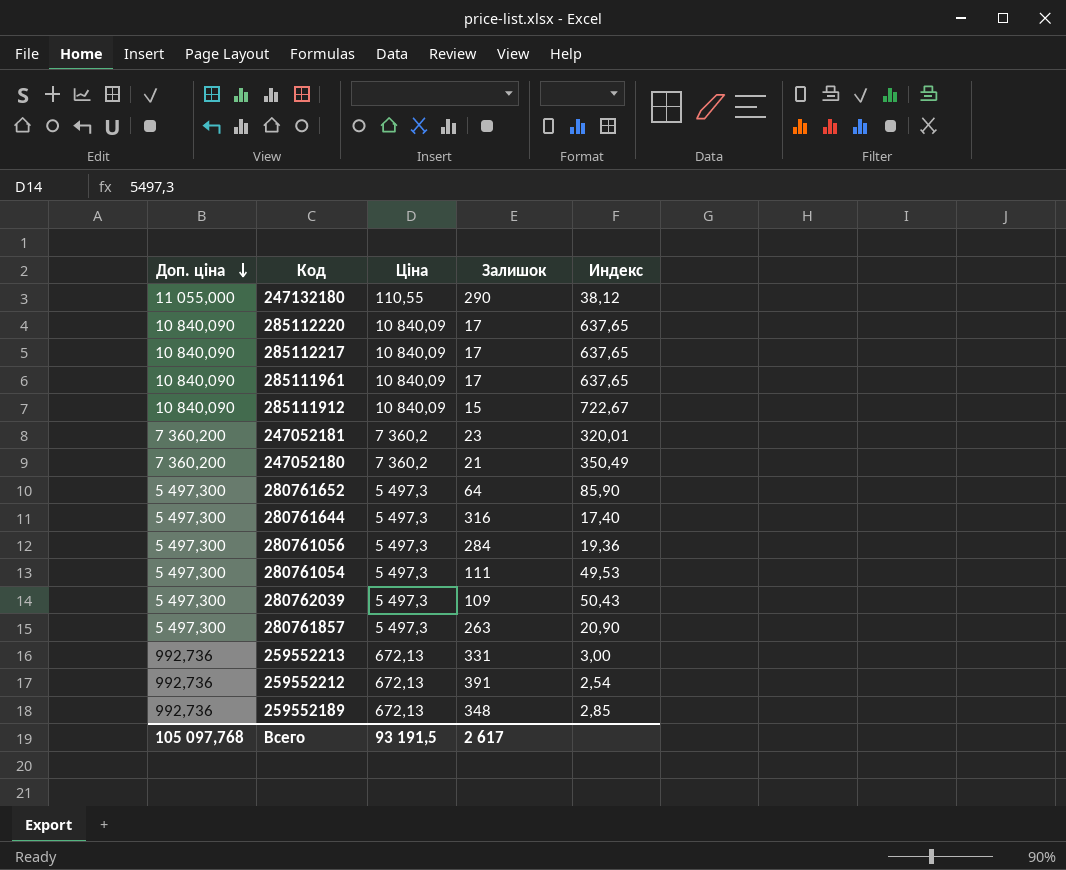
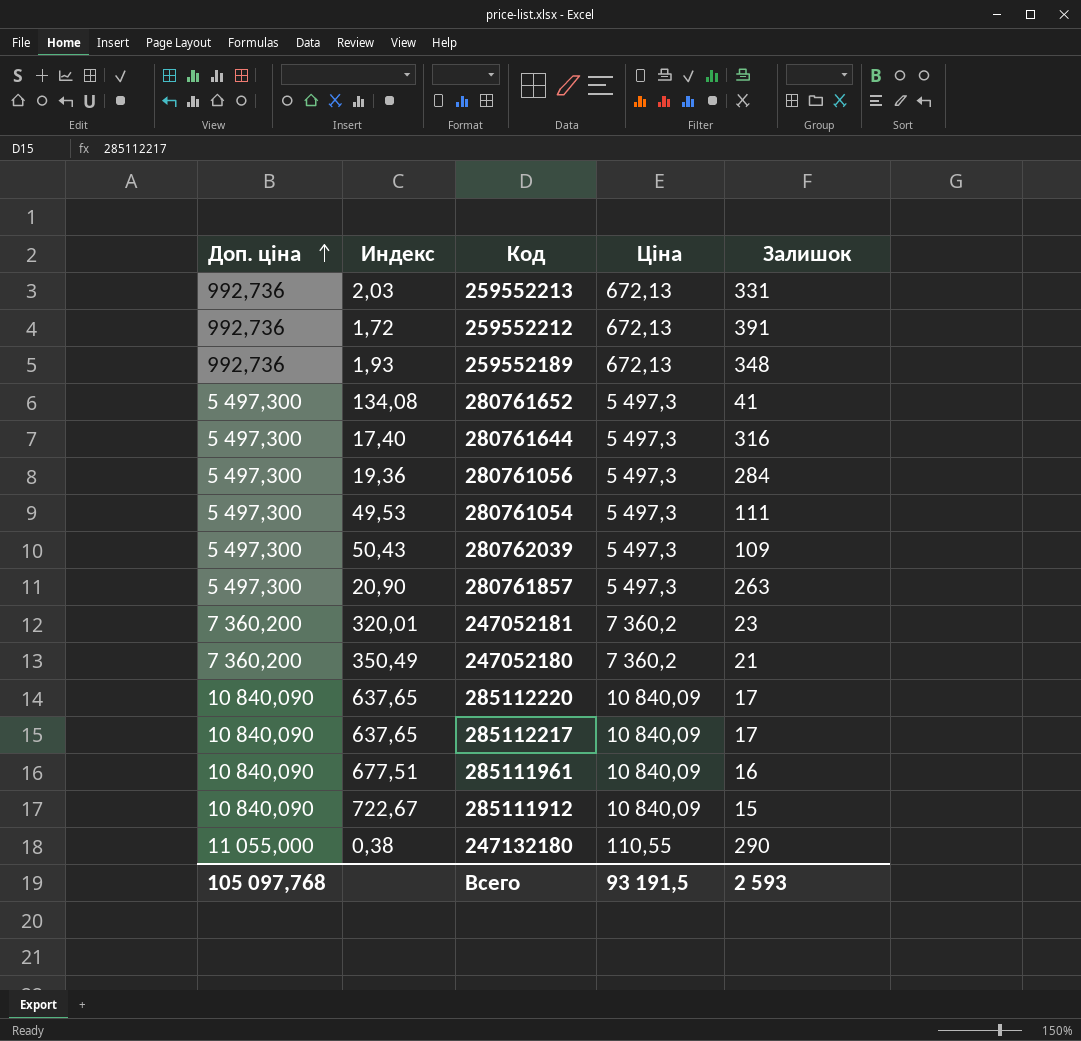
row order: Доп. ціна descending -> Доп. ціна ascending
column Индекс | formula: [Доп. ціна] / [Залишок] -> [Ціна] / [Залишок]
column Индекс | position: 5 -> 2
280761652 | Залишок: 64 -> 41
285111961 | Залишок: 17 -> 16
Всего | Залишок: 2 617 -> 2 593

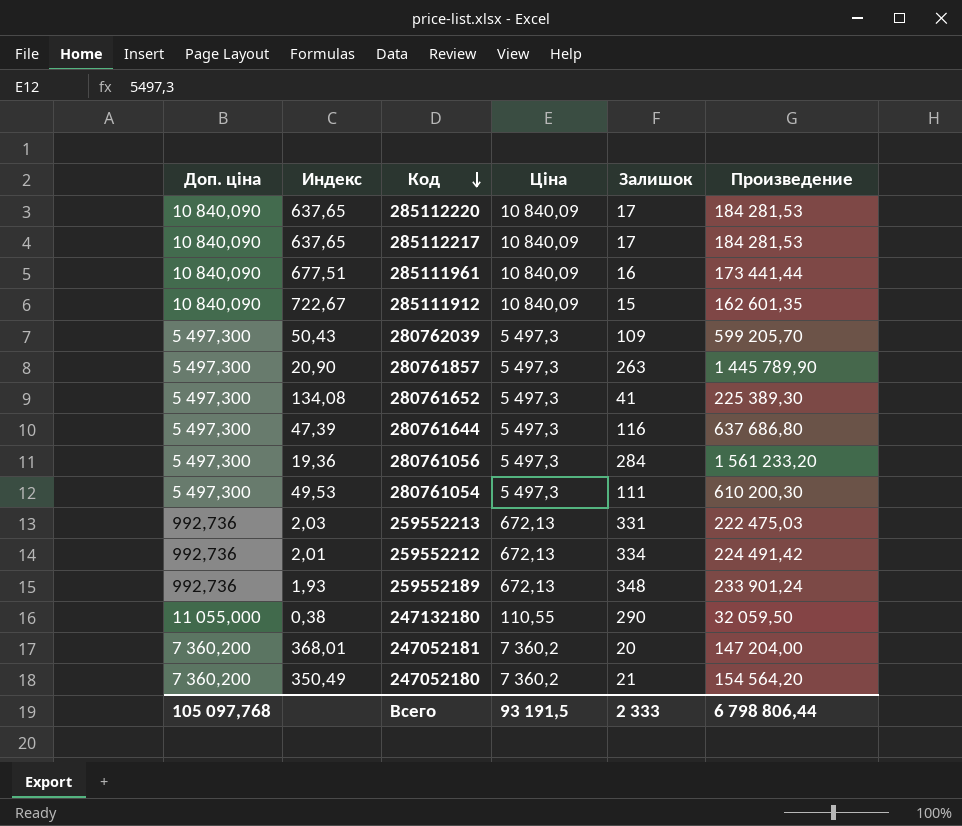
row order: Доп. ціна ascending -> Код descending
column Произведение | formula: none -> [Ціна] * [Залишок]
280761644 | Индекс: 17,40 -> 47,39
280761644 | Залишок: 316 -> 116
259552212 | Индекс: 1,72 -> 2,01
259552212 | Залишок: 391 -> 334
247052181 | Индекс: 320,01 -> 368,01
247052181 | Залишок: 23 -> 20
Всего | Залишок: 2 593 -> 2 333

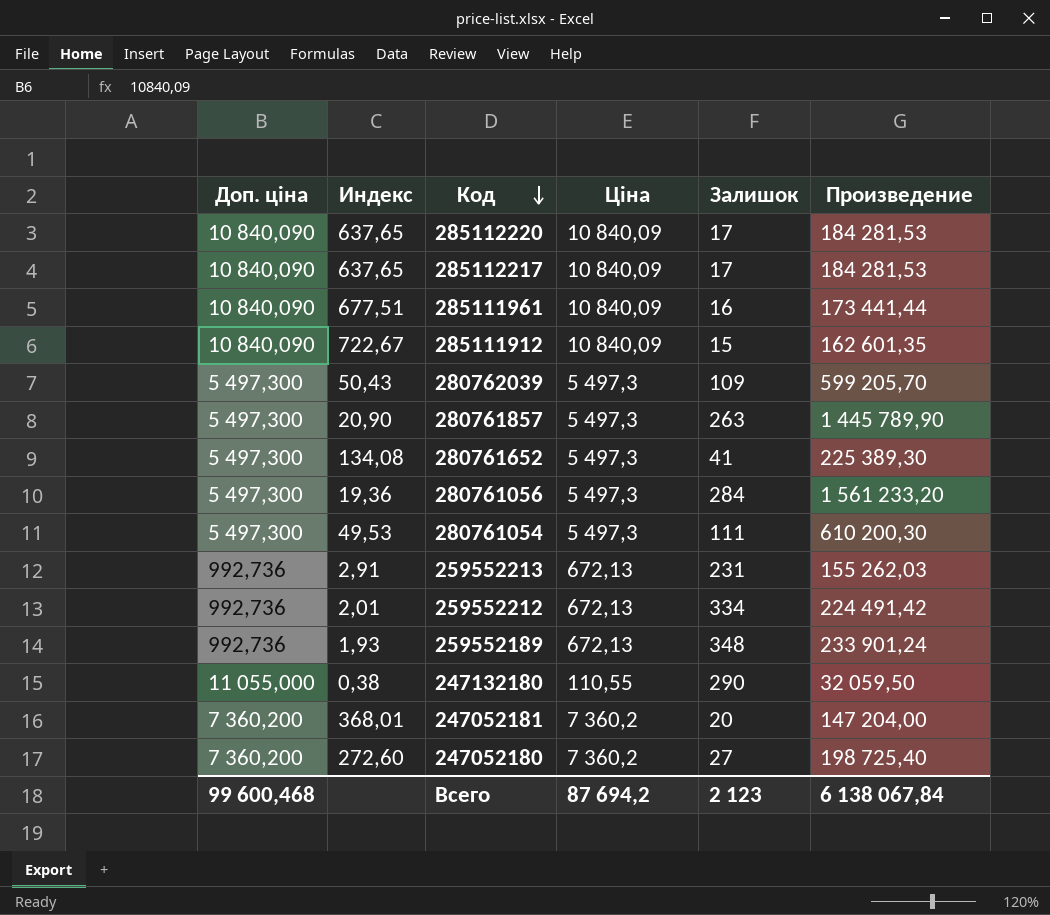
row 280761644: 5 497,300 | 47,39 | 5 497,3 | 116 | 637 686,80 -> none
259552213 | Индекс: 2,03 -> 2,91
259552213 | Залишок: 331 -> 231
259552213 | Произведение: 222 475,03 -> 155 262,03
247052180 | Индекс: 350,49 -> 272,60
247052180 | Залишок: 21 -> 27
247052180 | Произведение: 154 564,20 -> 198 725,40
Всего | Доп. ціна: 105 097,768 -> 99 600,468
Всего | Ціна: 93 191,5 -> 87 694,2
Всего | Залишок: 2 333 -> 2 123
Всего | Произведение: 6 798 806,44 -> 6 138 067,84

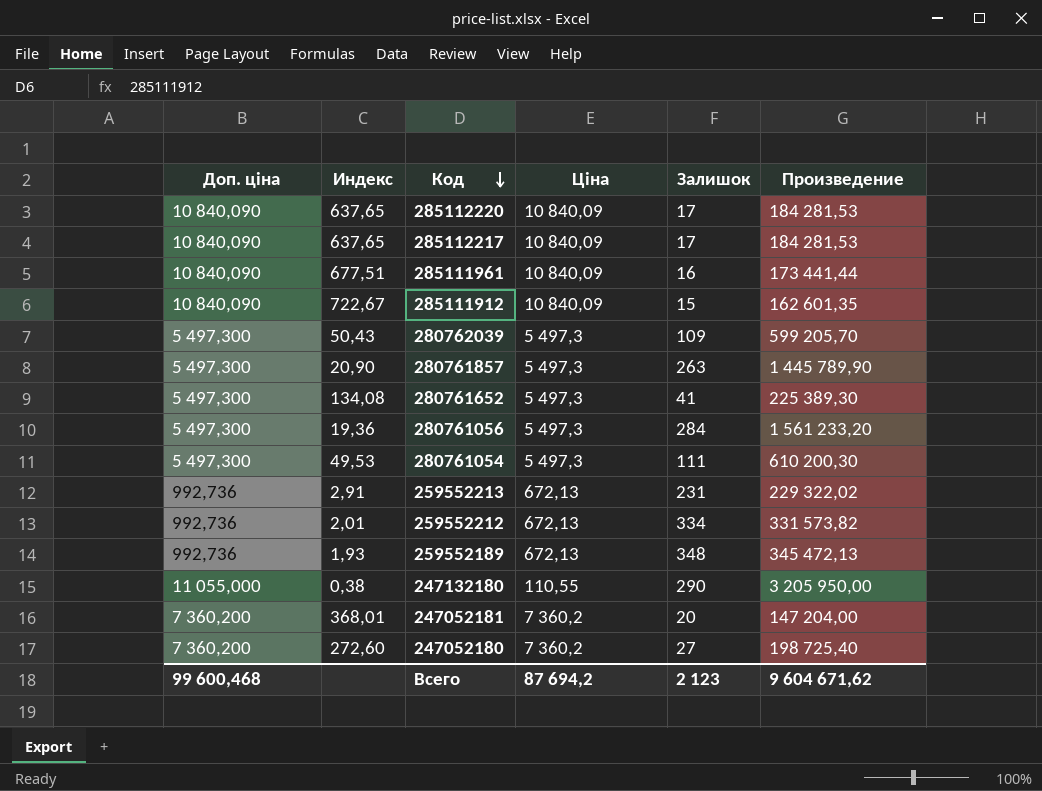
column Произведение | formula: [Ціна] * [Залишок] -> [Доп. ціна] * [Залишок]
Всего | Произведение: 6 138 067,84 -> 9 604 671,62

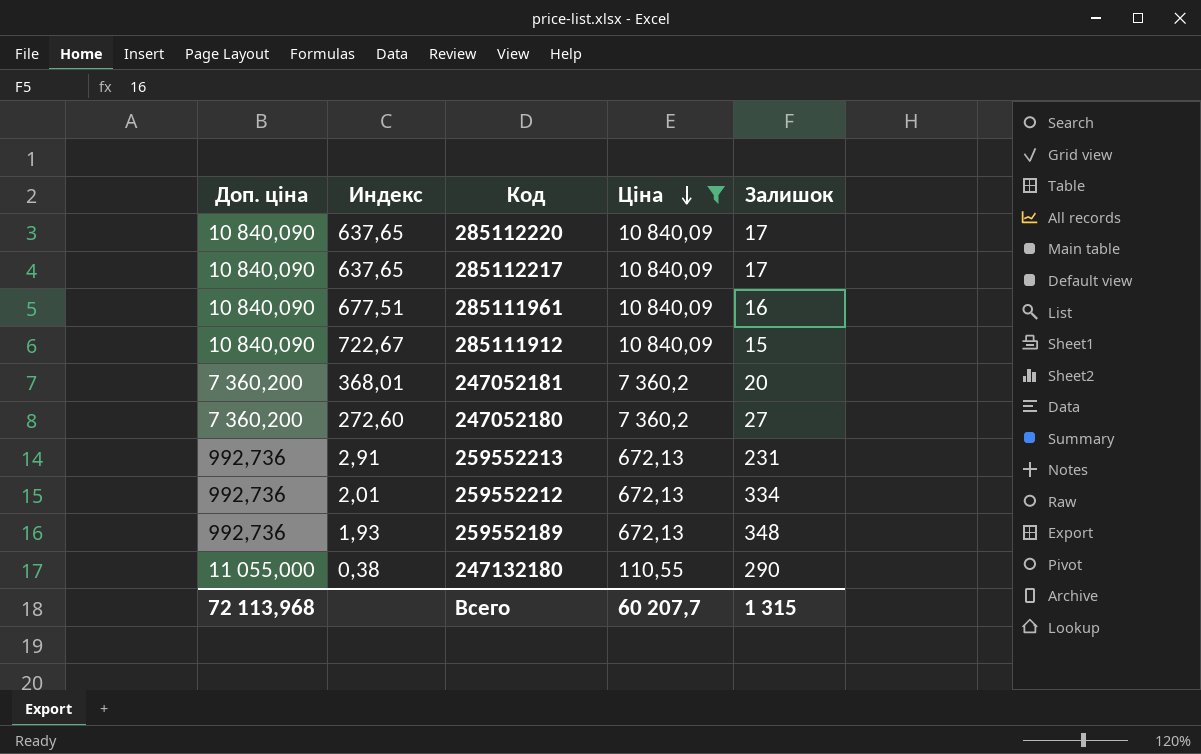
filter: none -> Ціна != 5 497,3
row order: Код descending -> Ціна descending
column Произведение | formula: [Доп. ціна] * [Залишок] -> none
Всего | Доп. ціна: 99 600,468 -> 72 113,968
Всего | Ціна: 87 694,2 -> 60 207,7
Всего | Залишок: 2 123 -> 1 315

